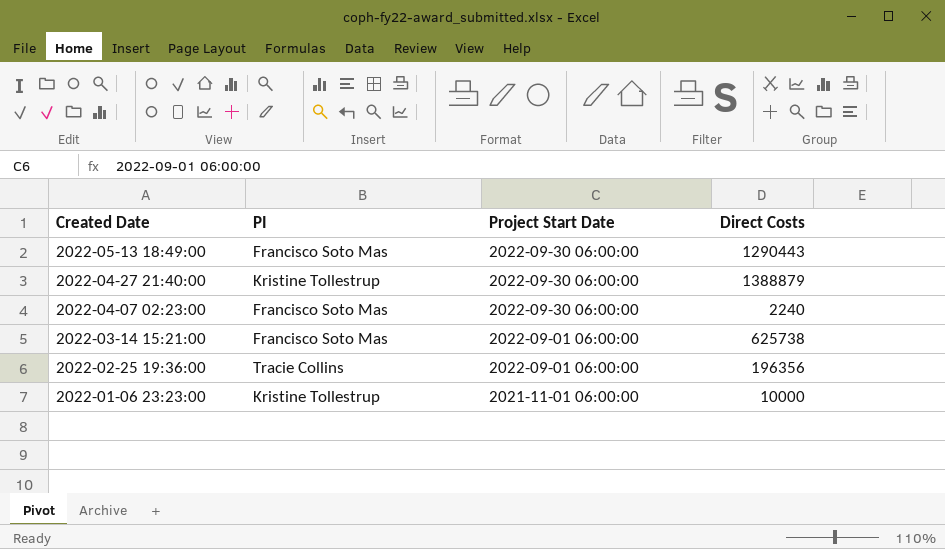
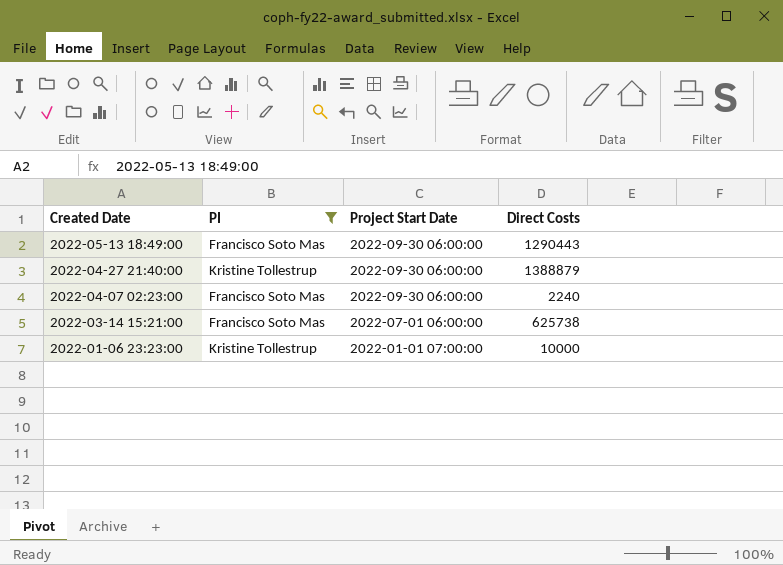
filter: none -> PI != Tracie Collins
2022-03-14 15:21:00 | Project Start Date: 2022-09-01 06:00:00 -> 2022-07-01 06:00:00
2022-01-06 23:23:00 | Project Start Date: 2021-11-01 06:00:00 -> 2022-01-01 07:00:00

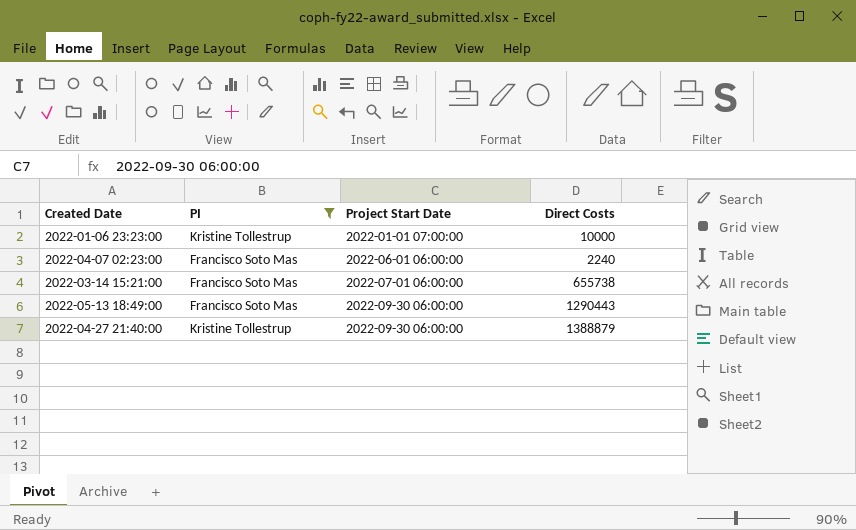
row order: Created Date descending -> Project Start Date ascending
2022-04-07 02:23:00 | Project Start Date: 2022-09-30 06:00:00 -> 2022-06-01 06:00:00
2022-03-14 15:21:00 | Direct Costs: 625738 -> 655738

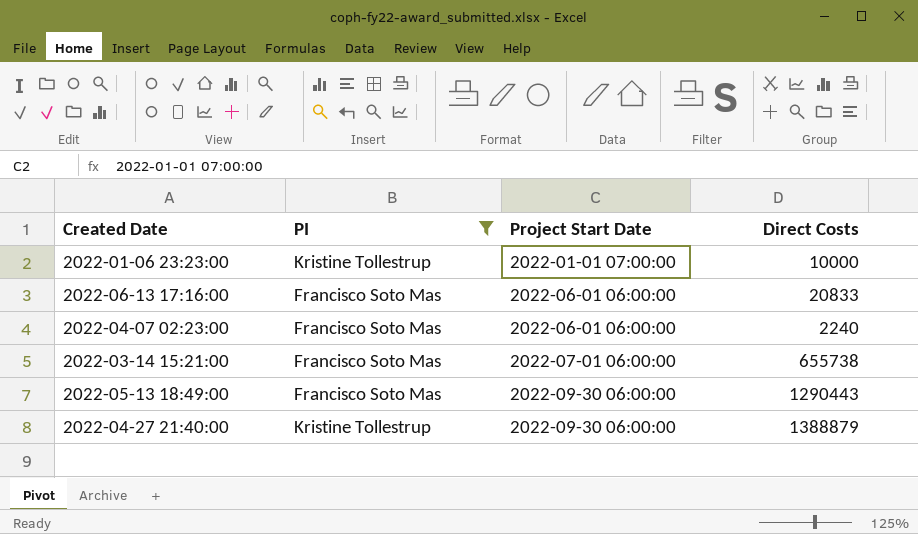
row 2022-06-13 17:16:00: none -> Francisco Soto Mas | 2022-06-01 06:00:00 | 20833

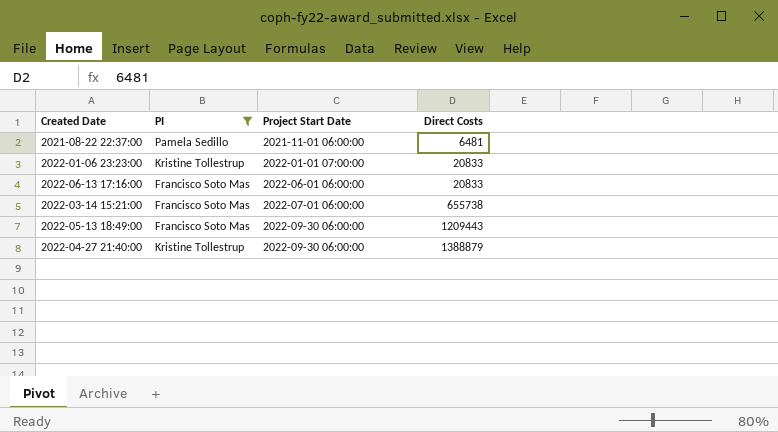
row 2022-04-07 02:23:00: Francisco Soto Mas | 2022-06-01 06:00:00 | 2240 -> none
row 2021-08-22 22:37:00: none -> Pamela Sedillo | 2021-11-01 06:00:00 | 6481
2022-01-06 23:23:00 | Direct Costs: 10000 -> 20833
2022-05-13 18:49:00 | Direct Costs: 1290443 -> 1209443

